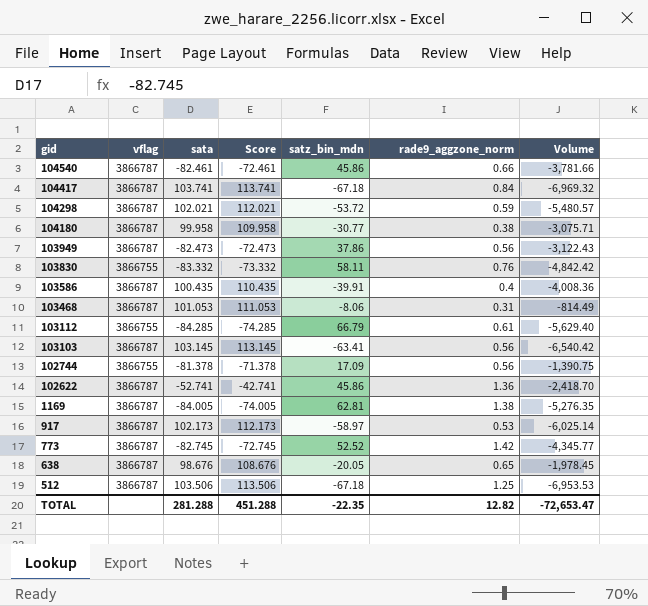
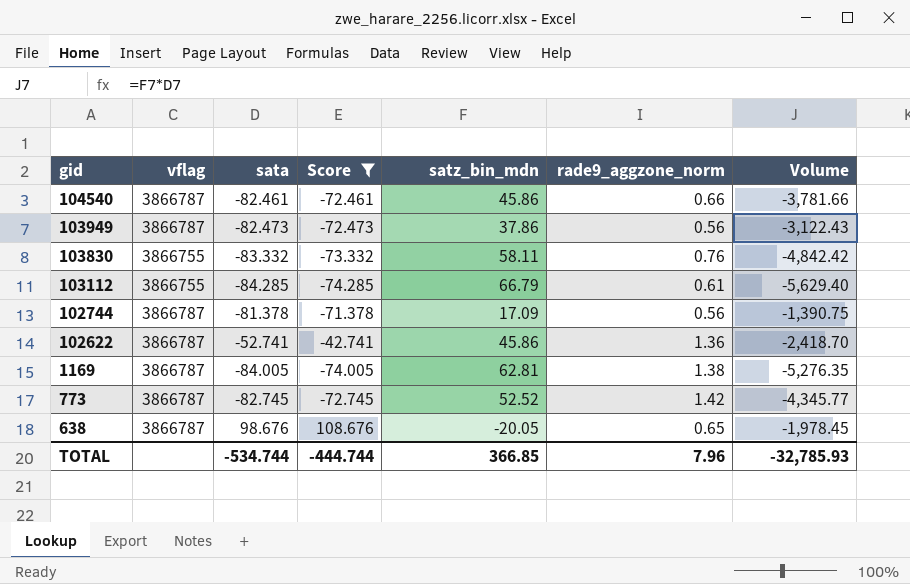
filter: none -> Score <= 108.676
102744 | vflag: 3866755 -> 3866787
TOTAL | sata: 281.288 -> -534.744
TOTAL | Score: 451.288 -> -444.744
TOTAL | satz_bin_mdn: -22.35 -> 366.85
TOTAL | rade9_aggzone_norm: 12.82 -> 7.96
TOTAL | Volume: -72,653.47 -> -32,785.93

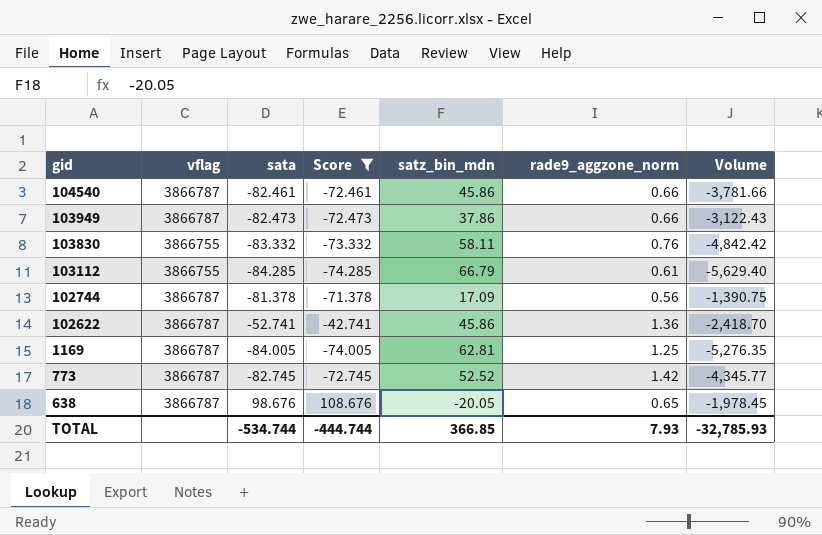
103949 | rade9_aggzone_norm: 0.56 -> 0.66
1169 | rade9_aggzone_norm: 1.38 -> 1.25
TOTAL | rade9_aggzone_norm: 7.96 -> 7.93

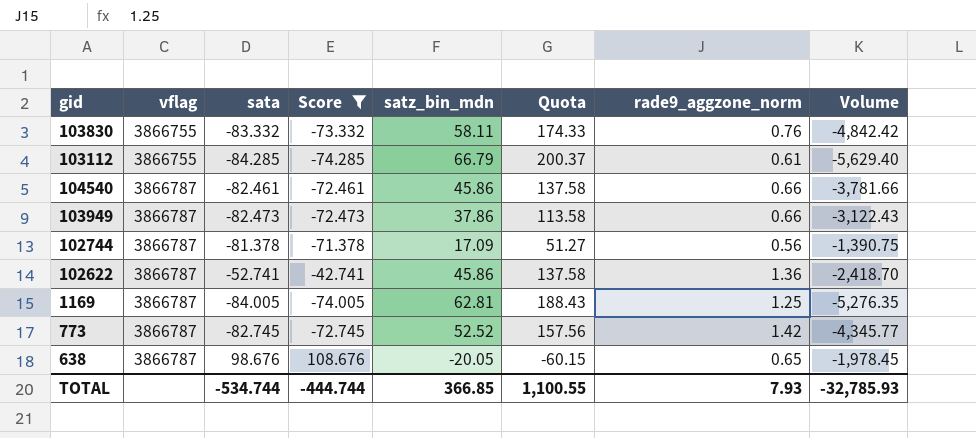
row order: gid descending -> vflag ascending
column Quota | formula: none -> [satz_bin_mdn] * 3

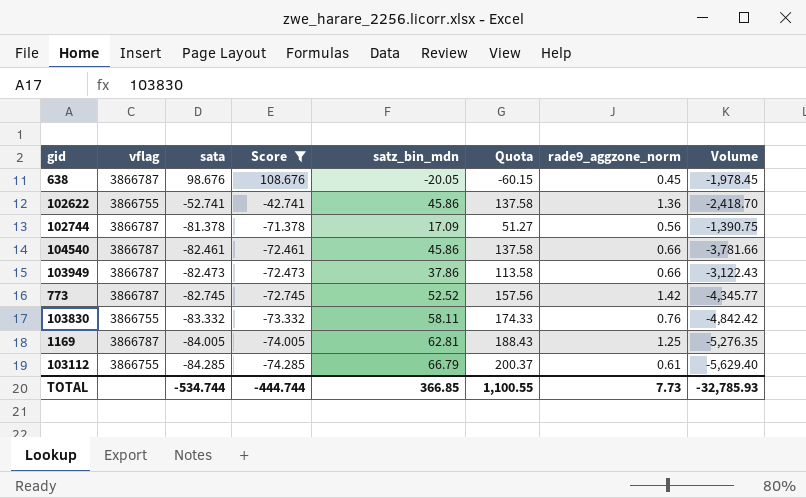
row order: vflag ascending -> sata descending
638 | rade9_aggzone_norm: 0.65 -> 0.45
102622 | vflag: 3866787 -> 3866755
TOTAL | rade9_aggzone_norm: 7.93 -> 7.73

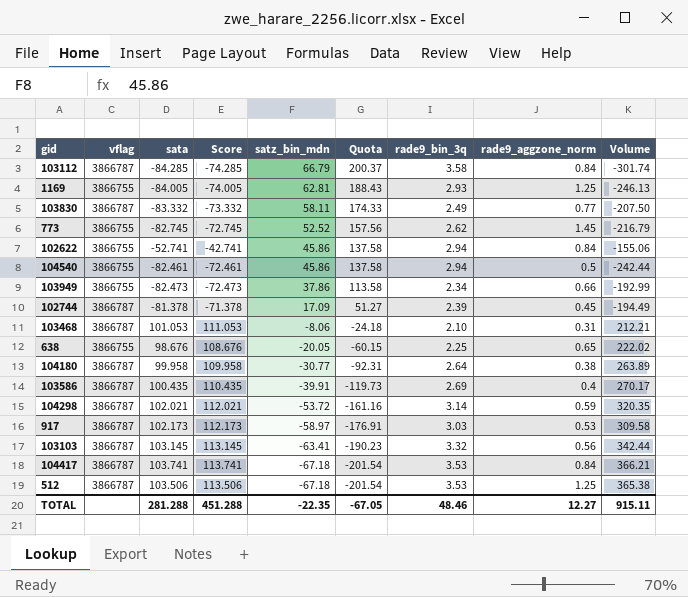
filter: Score <= 108.676 -> none
row order: sata descending -> satz_bin_mdn descending
column rade9_bin_3q | position: none -> 7
column Volume | formula: [sata] * [satz_bin_mdn] -> [sata] * [rade9_bin_3q]
103112 | vflag: 3866755 -> 3866787
103112 | rade9_aggzone_norm: 0.61 -> 0.84
1169 | vflag: 3866787 -> 3866755
103830 | vflag: 3866755 -> 3866787
103830 | rade9_aggzone_norm: 0.76 -> 0.77
773 | vflag: 3866787 -> 3866755
773 | rade9_aggzone_norm: 1.42 -> 1.45
102622 | rade9_aggzone_norm: 1.36 -> 0.84
104540 | vflag: 3866787 -> 3866755
104540 | rade9_aggzone_norm: 0.66 -> 0.5
103949 | vflag: 3866787 -> 3866755
102744 | rade9_aggzone_norm: 0.56 -> 0.45
638 | vflag: 3866787 -> 3866755
638 | rade9_aggzone_norm: 0.45 -> 0.65
TOTAL | sata: -534.744 -> 281.288
TOTAL | Score: -444.744 -> 451.288
TOTAL | satz_bin_mdn: 366.85 -> -22.35
TOTAL | Quota: 1,100.55 -> -67.05
TOTAL | rade9_aggzone_norm: 7.73 -> 12.27
TOTAL | Volume: -32,785.93 -> 915.11

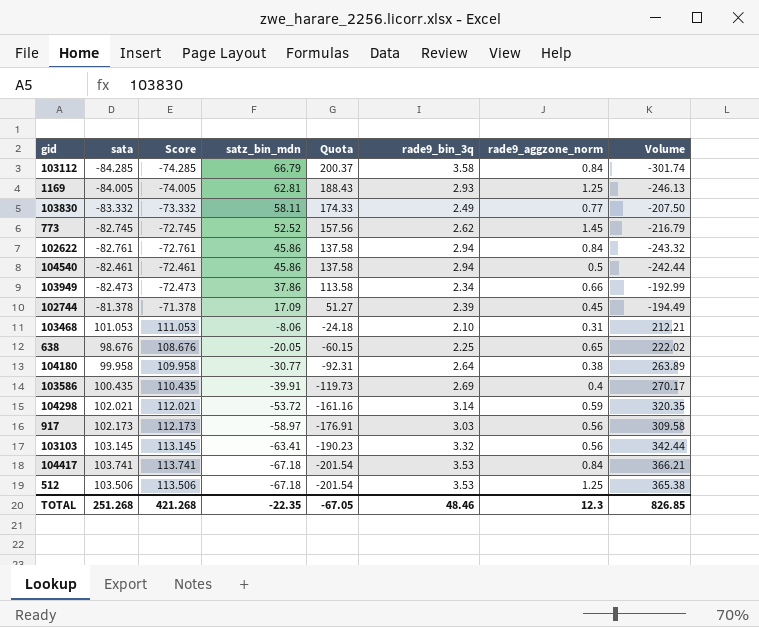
column vflag | position: 2 -> none
102622 | sata: -52.741 -> -82.761
102622 | Score: -42.741 -> -72.761
102622 | Volume: -155.06 -> -243.32
917 | rade9_aggzone_norm: 0.53 -> 0.56
TOTAL | sata: 281.288 -> 251.268
TOTAL | Score: 451.288 -> 421.268
TOTAL | rade9_aggzone_norm: 12.27 -> 12.3
TOTAL | Volume: 915.11 -> 826.85

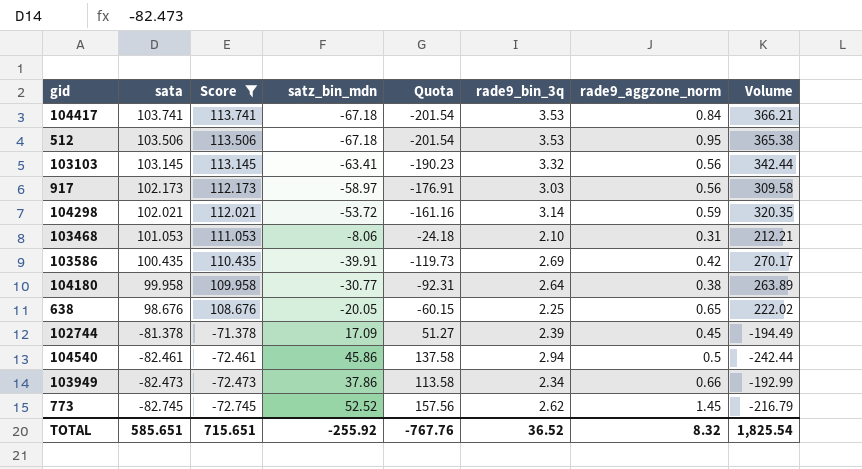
filter: none -> Score >= -72.745
row order: satz_bin_mdn descending -> sata descending
512 | rade9_aggzone_norm: 1.25 -> 0.95
103586 | rade9_aggzone_norm: 0.4 -> 0.42
TOTAL | sata: 251.268 -> 585.651
TOTAL | Score: 421.268 -> 715.651
TOTAL | satz_bin_mdn: -22.35 -> -255.92
TOTAL | Quota: -67.05 -> -767.76
TOTAL | rade9_bin_3q: 48.46 -> 36.52
TOTAL | rade9_aggzone_norm: 12.3 -> 8.32
TOTAL | Volume: 826.85 -> 1,825.54

